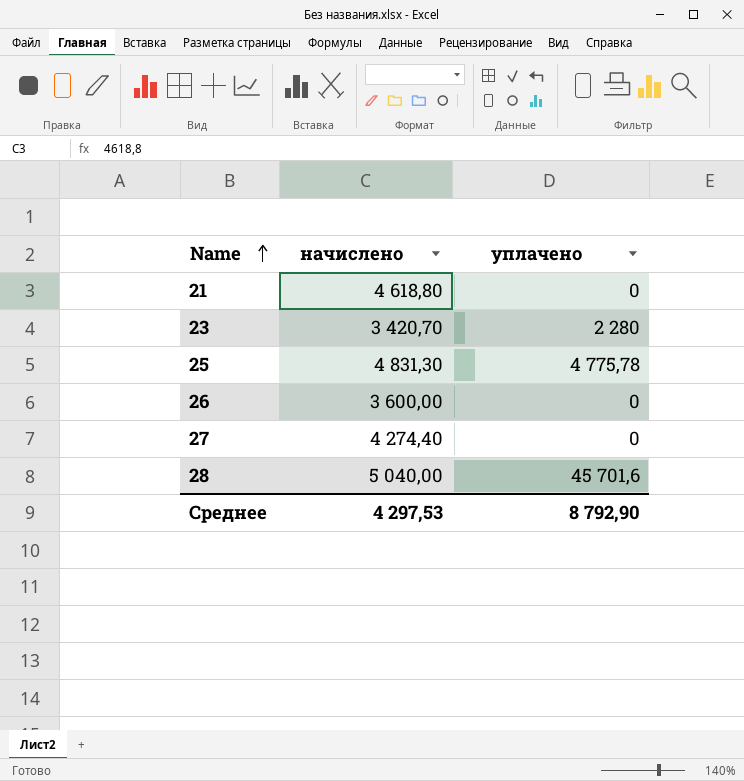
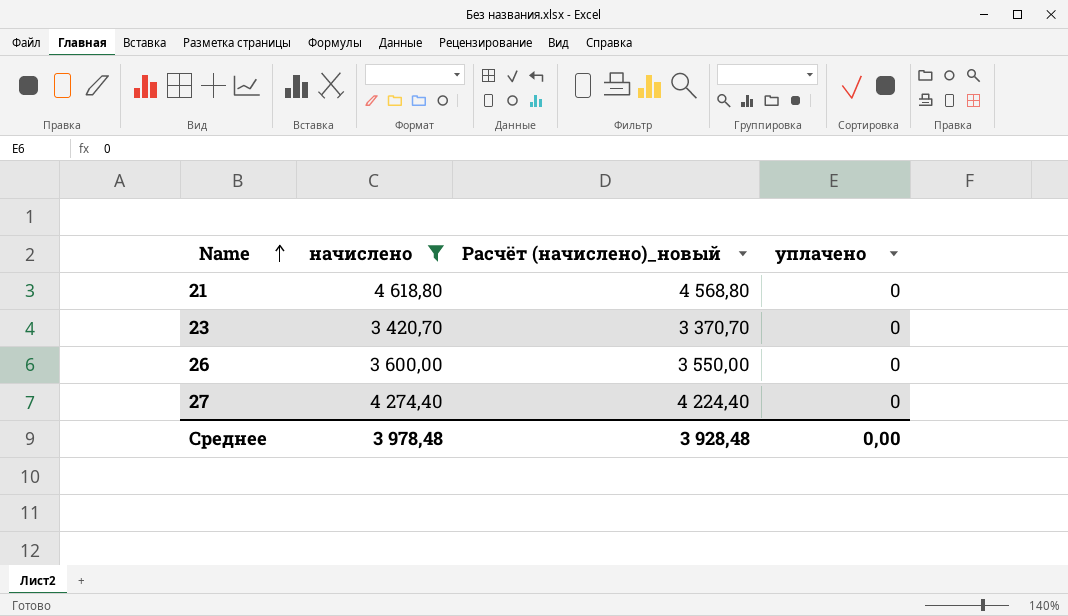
filter: none -> начислено <= 4 618,80
column Расчёт (начислено)_новый | formula: none -> [начислено] - 50
23 | уплачено: 2 280 -> 0
Среднее | начислено: 4 297,53 -> 3 978,48
Среднее | уплачено: 8 792,90 -> 0,00

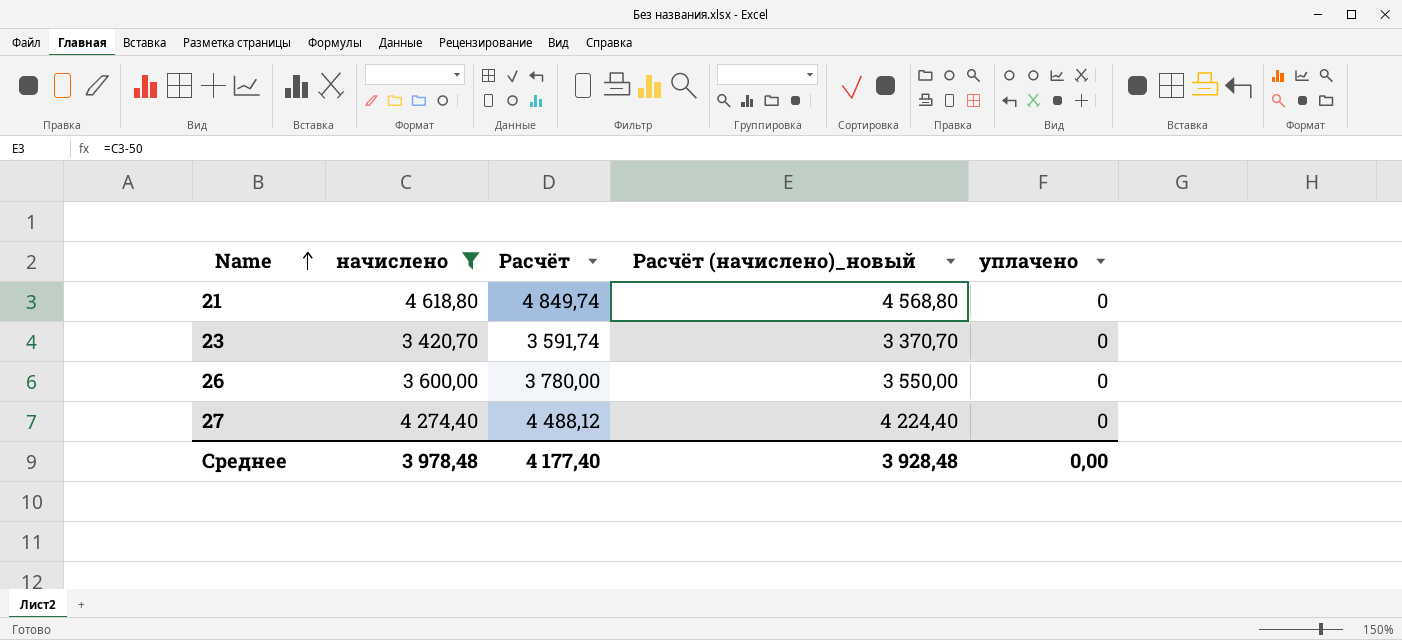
column Расчёт | formula: none -> [начислено] * 1,05

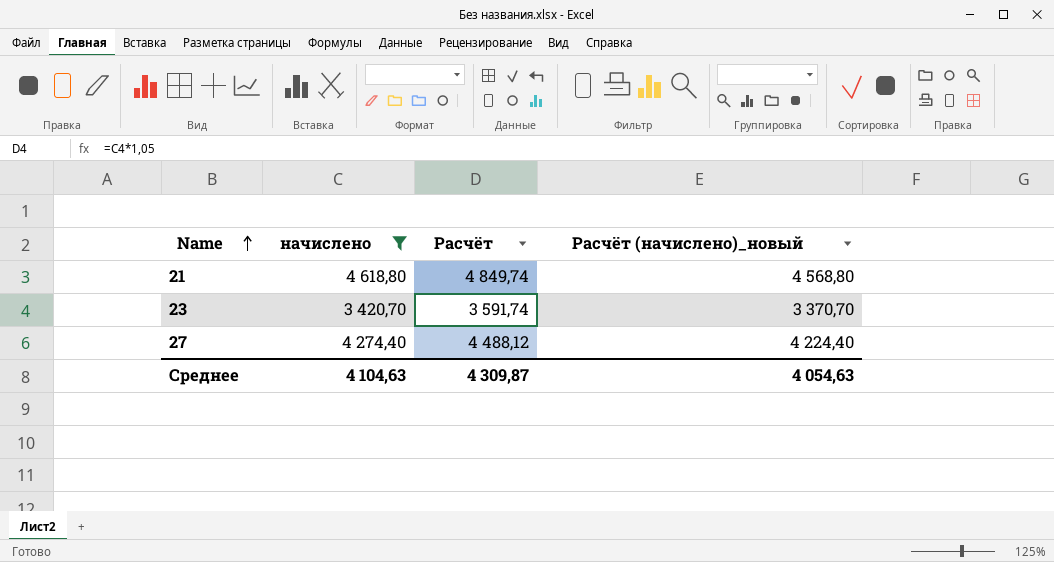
column уплачено | position: 5 -> none
row 26: 3 600,00 | 3 780,00 | 3 550,00 | 0 -> none
Среднее | начислено: 3 978,48 -> 4 104,63
Среднее | Расчёт: 4 177,40 -> 4 309,87
Среднее | Расчёт (начислено)_новый: 3 928,48 -> 4 054,63

